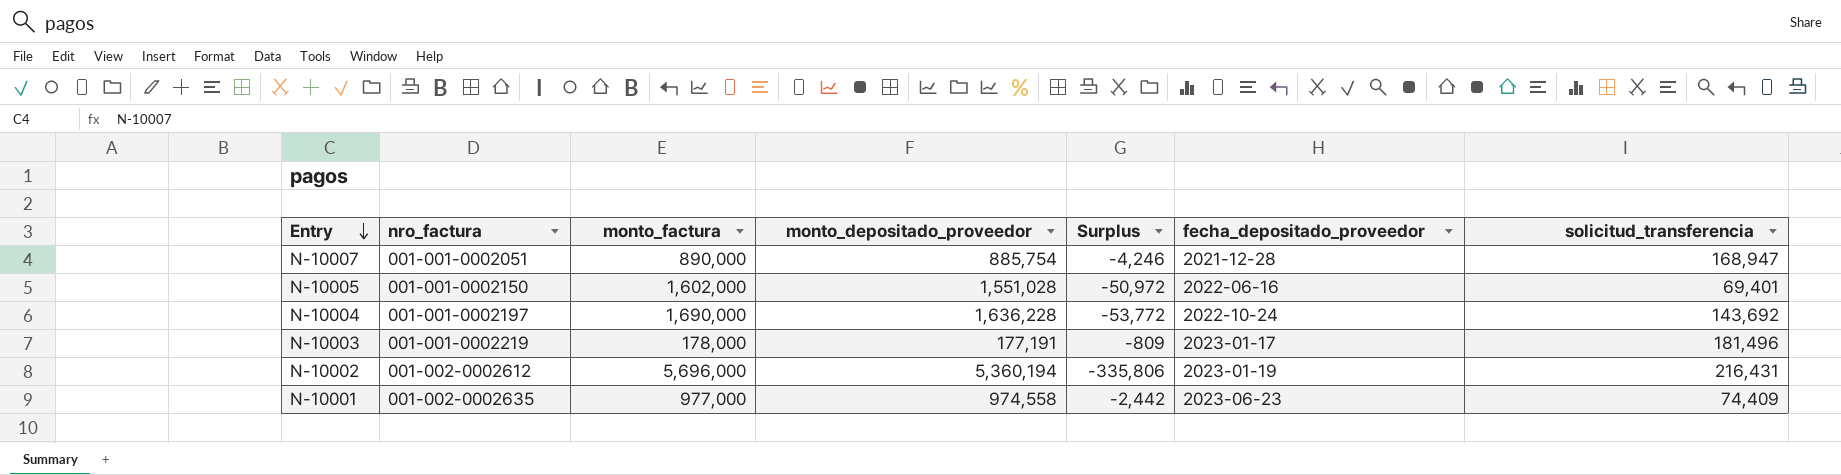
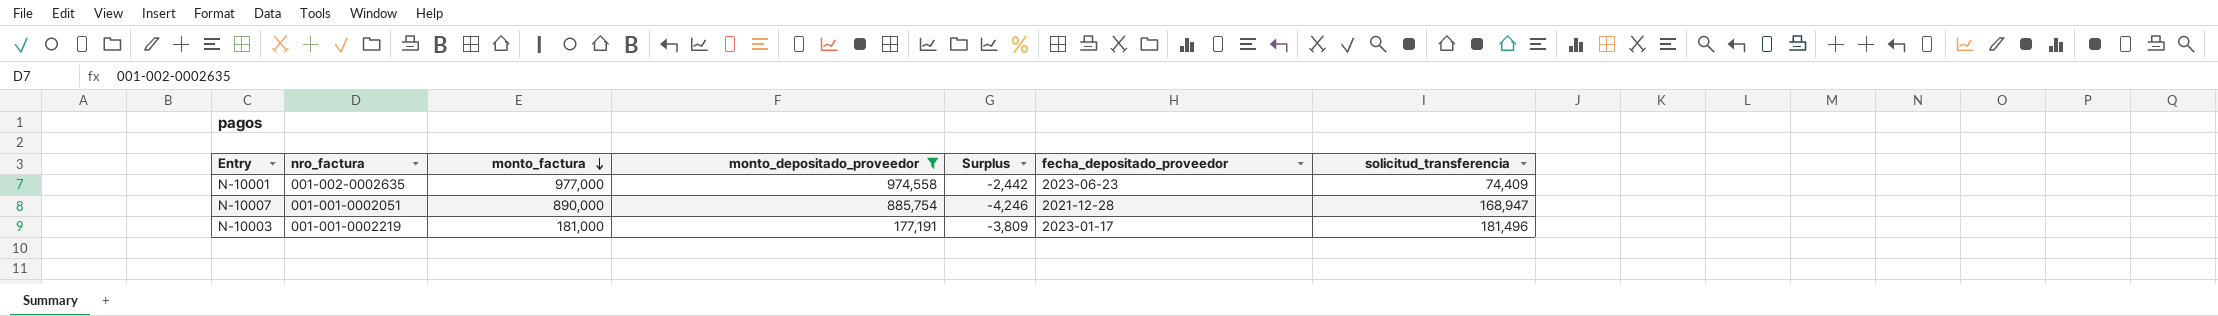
filter: none -> monto_depositado_proveedor <= 974,558
row order: Entry descending -> monto_factura descending
N-10003 | monto_factura: 178,000 -> 181,000
N-10003 | Surplus: -809 -> -3,809

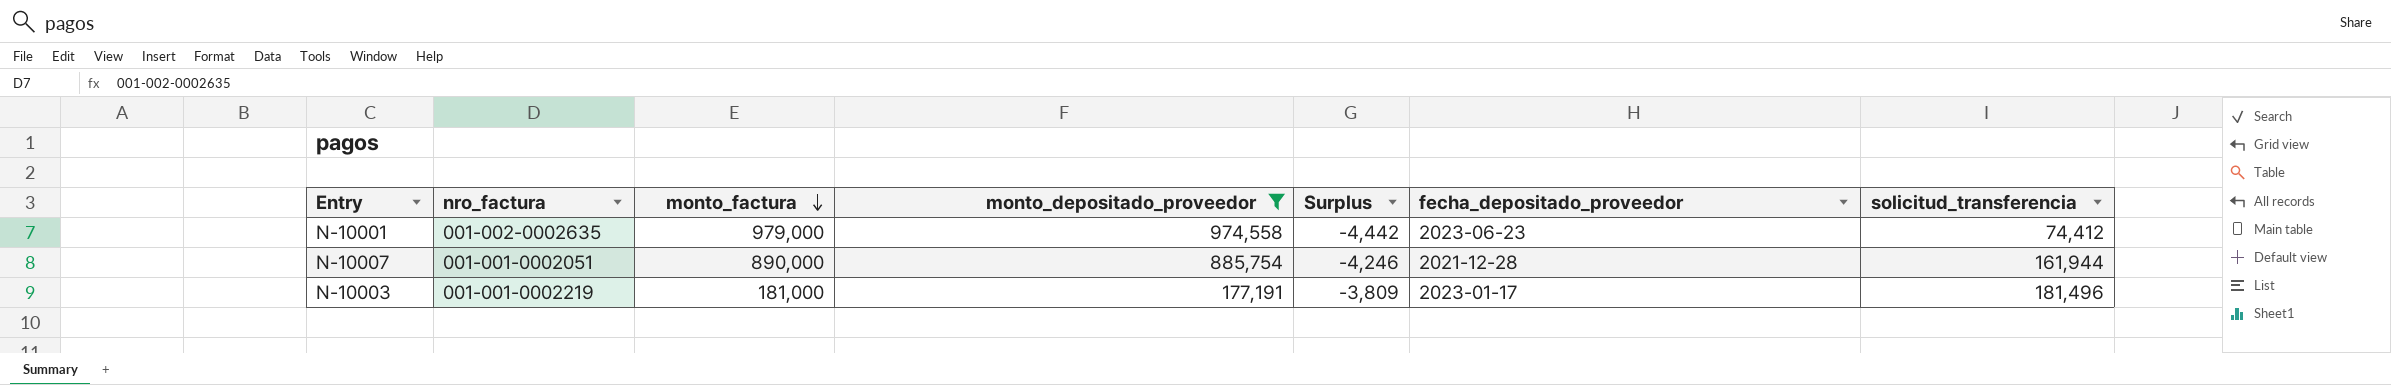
N-10001 | monto_factura: 977,000 -> 979,000
N-10001 | Surplus: -2,442 -> -4,442
N-10001 | solicitud_transferencia: 74,409 -> 74,412
N-10007 | solicitud_transferencia: 168,947 -> 161,944

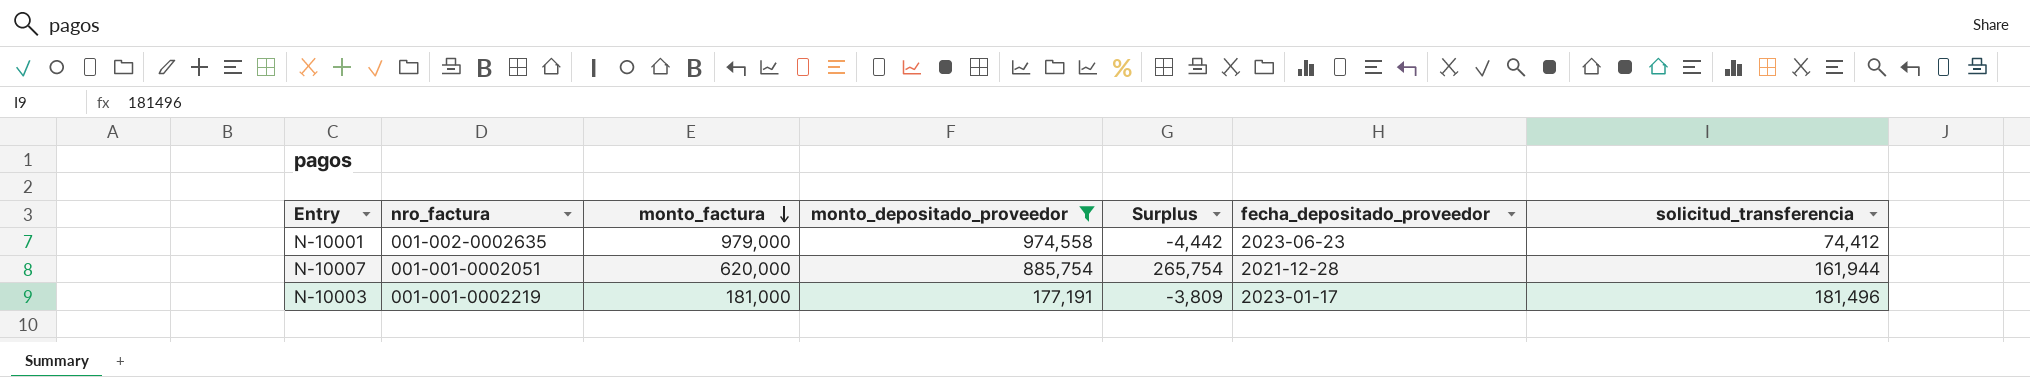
N-10007 | monto_factura: 890,000 -> 620,000
N-10007 | Surplus: -4,246 -> 265,754

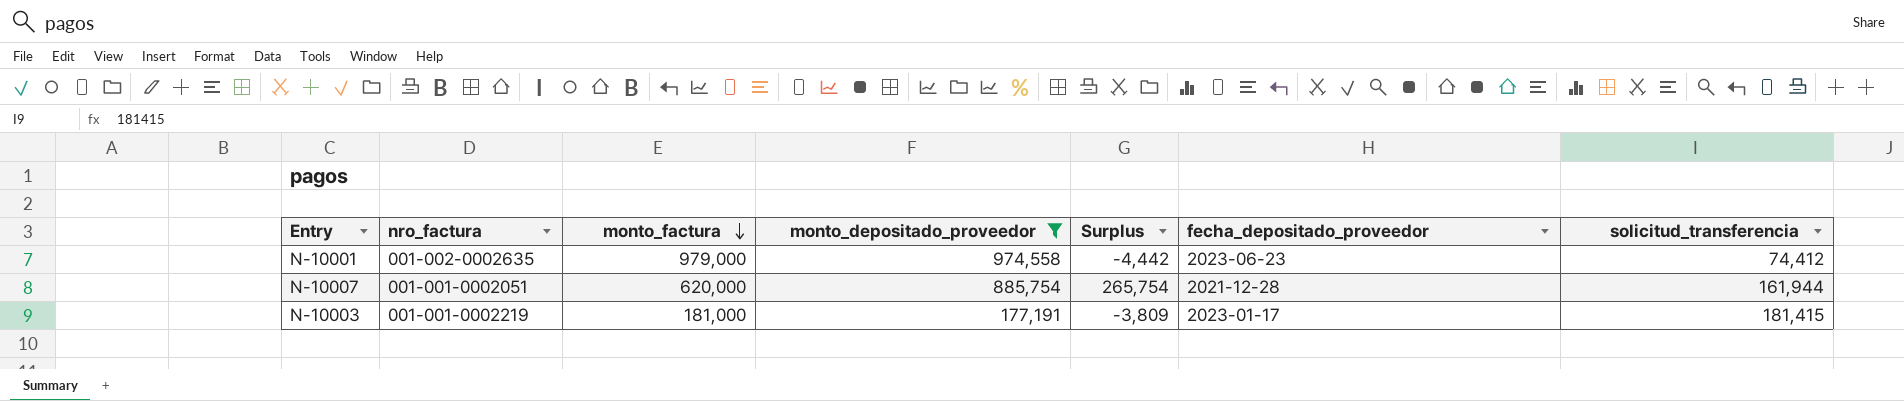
N-10003 | solicitud_transferencia: 181,496 -> 181,415

